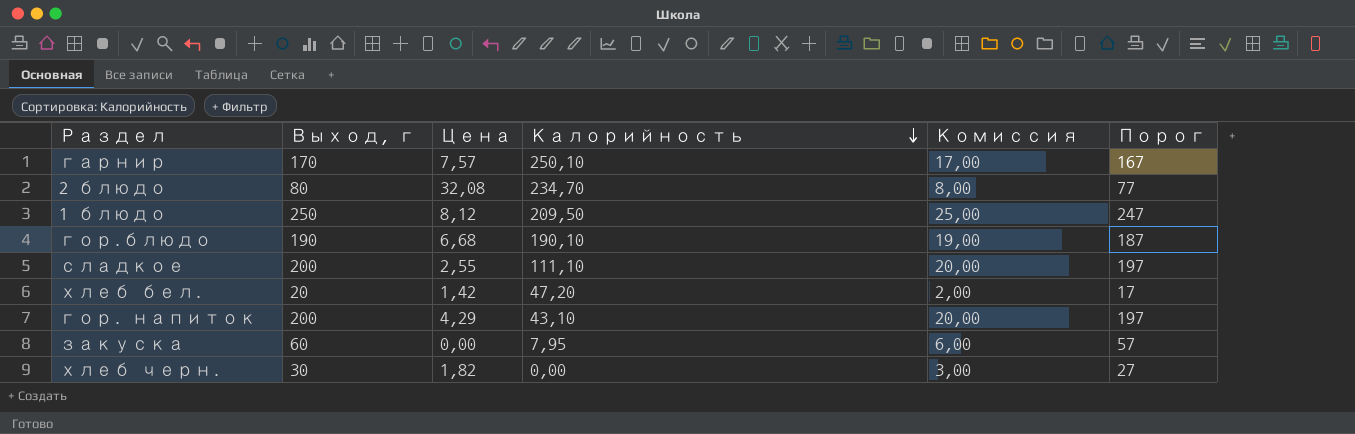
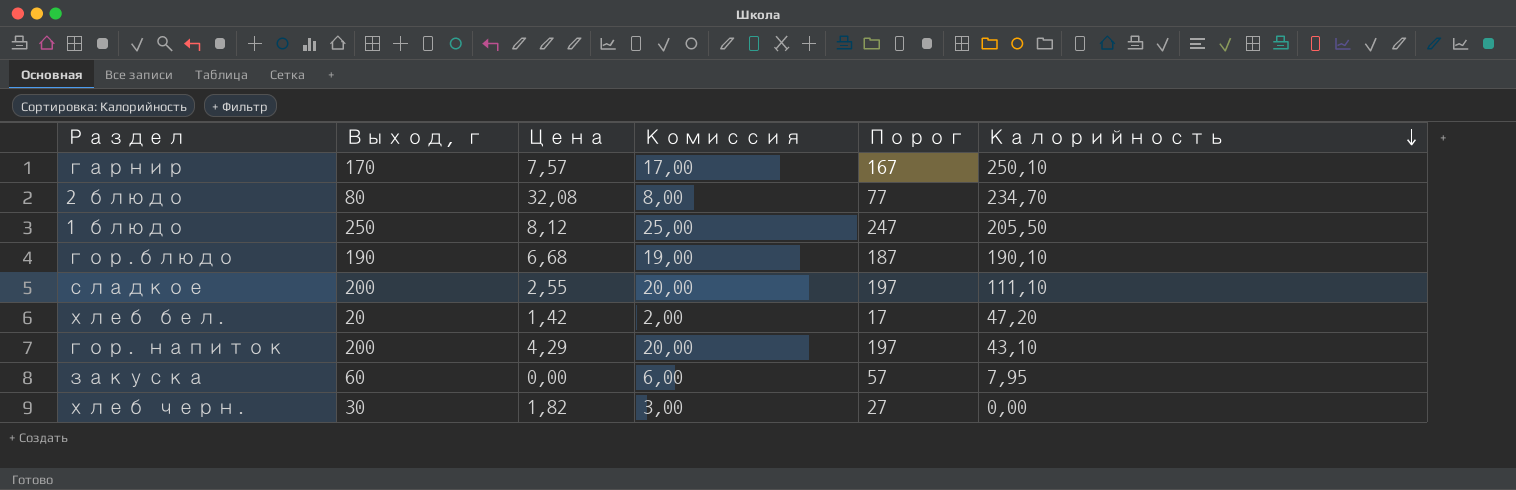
column Калорийность | position: 4 -> 6
1 блюдо | Калорийность: 209,50 -> 205,50

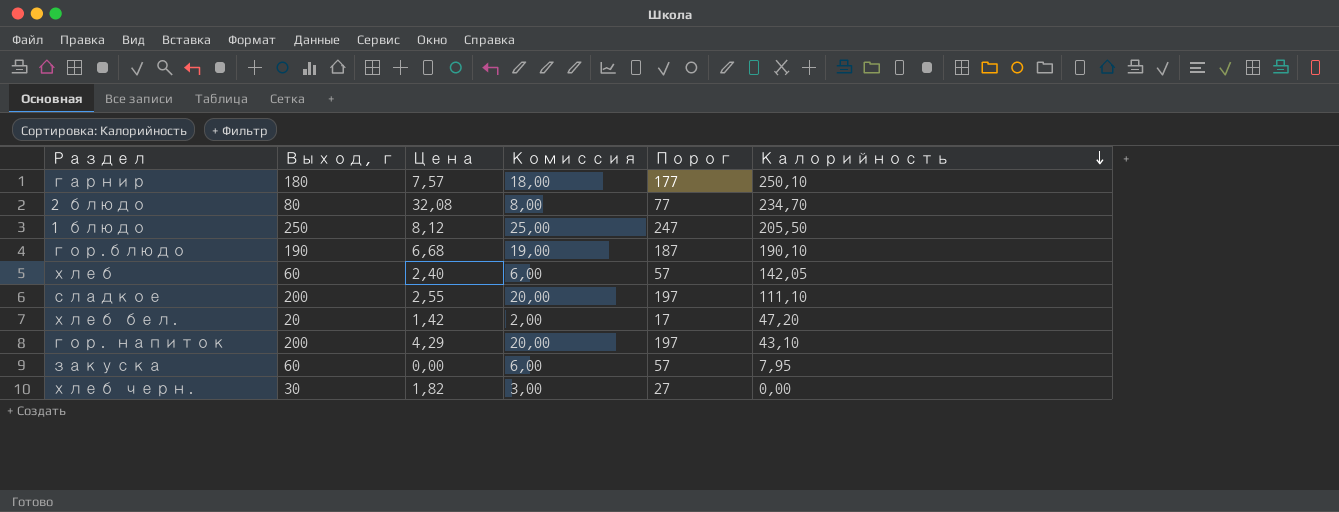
гарнир | Выход, г: 170 -> 180
гарнир | Комиссия: 17,00 -> 18,00
гарнир | Порог: 167 -> 177
row хлеб: none -> 60 | 2,40 | 6,00 | 57 | 142,05

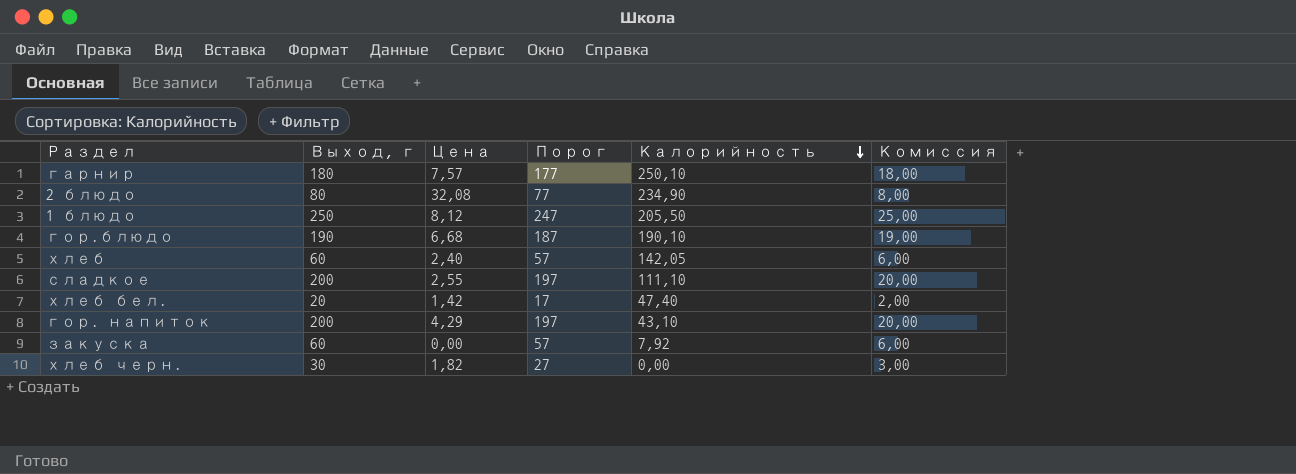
column Комиссия | position: 4 -> 6
2 блюдо | Калорийность: 234,70 -> 234,90
хлеб бел. | Калорийность: 47,20 -> 47,40
закуска | Калорийность: 7,95 -> 7,92

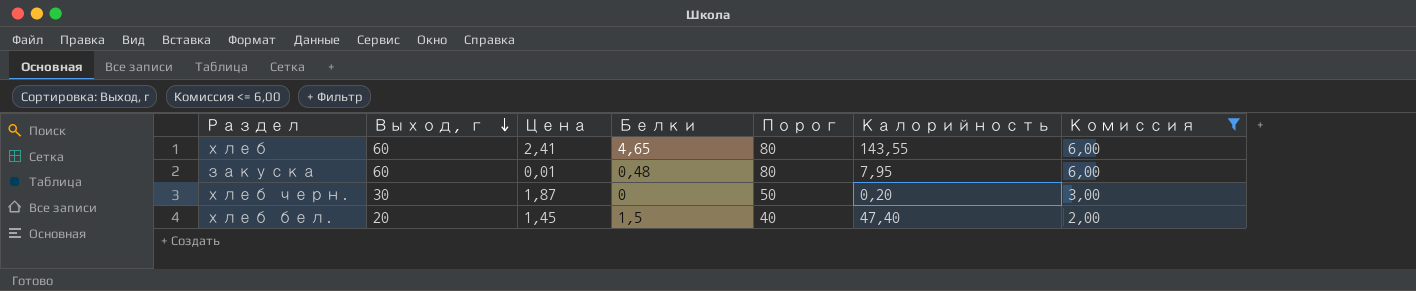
filter: none -> Комиссия <= 6,00
row order: Калорийность descending -> Выход, г descending
column Белки | position: none -> 4
column Порог | formula: [Выход, г] - 3 -> [Выход, г] + 20
хлеб | Цена: 2,40 -> 2,41
хлеб | Калорийность: 142,05 -> 143,55
закуска | Цена: 0,00 -> 0,01
закуска | Калорийность: 7,92 -> 7,95
хлеб черн. | Цена: 1,82 -> 1,87
хлеб черн. | Калорийность: 0,00 -> 0,20
хлеб бел. | Цена: 1,42 -> 1,45

